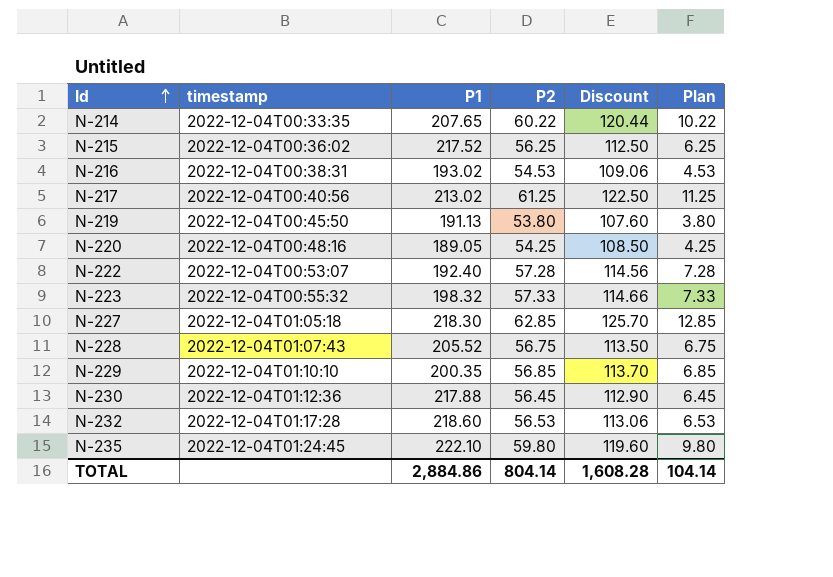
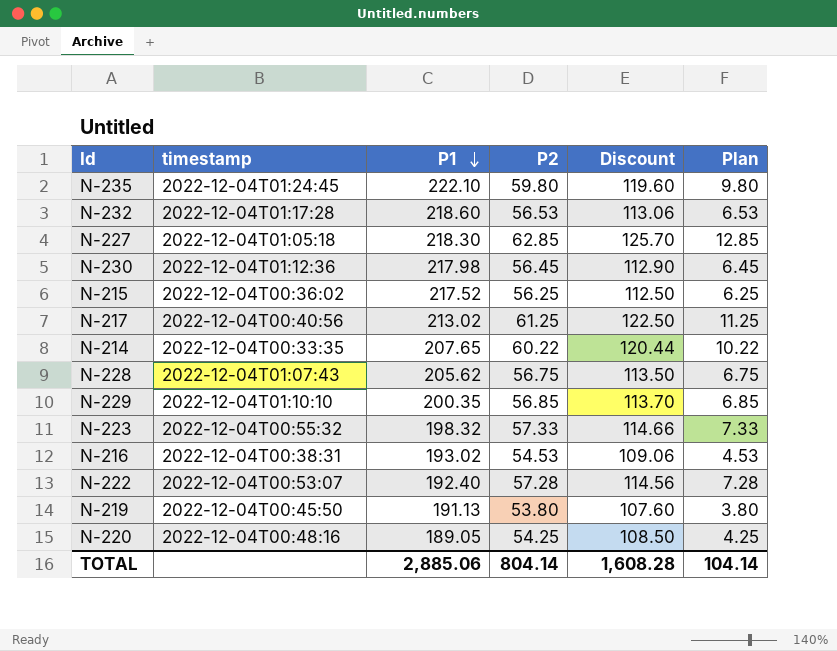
row order: Id ascending -> P1 descending
N-230 | P1: 217.88 -> 217.98
N-228 | P1: 205.52 -> 205.62
TOTAL | P1: 2,884.86 -> 2,885.06

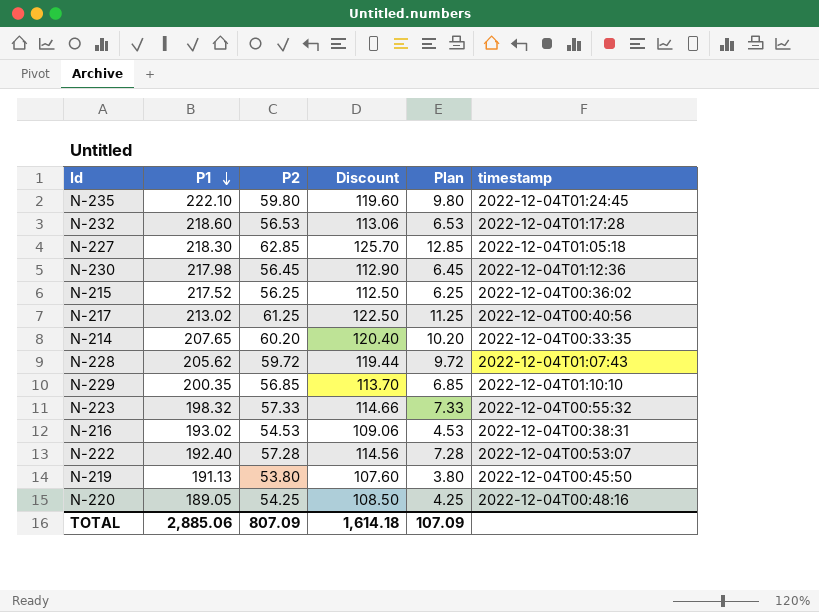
column timestamp | position: 2 -> 6
N-214 | P2: 60.22 -> 60.20
N-214 | Discount: 120.44 -> 120.40
N-214 | Plan: 10.22 -> 10.20
N-228 | P2: 56.75 -> 59.72
N-228 | Discount: 113.50 -> 119.44
N-228 | Plan: 6.75 -> 9.72
TOTAL | P2: 804.14 -> 807.09
TOTAL | Discount: 1,608.28 -> 1,614.18
TOTAL | Plan: 104.14 -> 107.09

